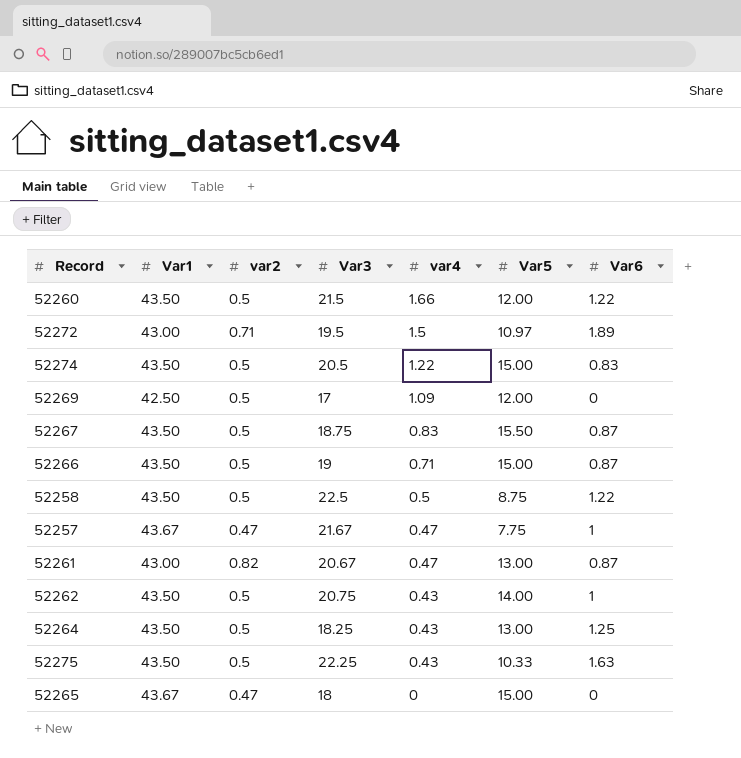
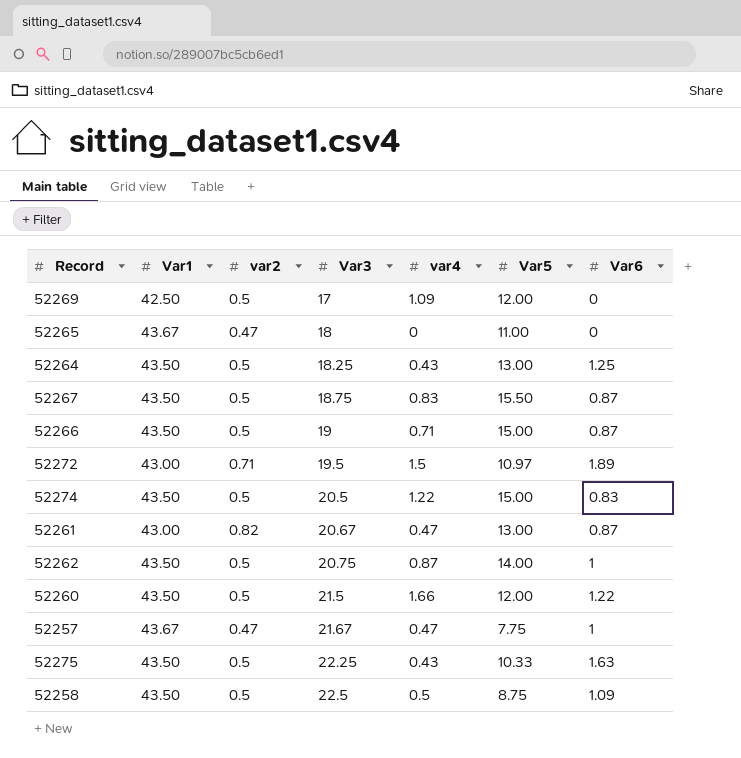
row order: var4 descending -> Var3 ascending
52265 | Var5: 15.00 -> 11.00
52262 | var4: 0.43 -> 0.87
52258 | Var6: 1.22 -> 1.09

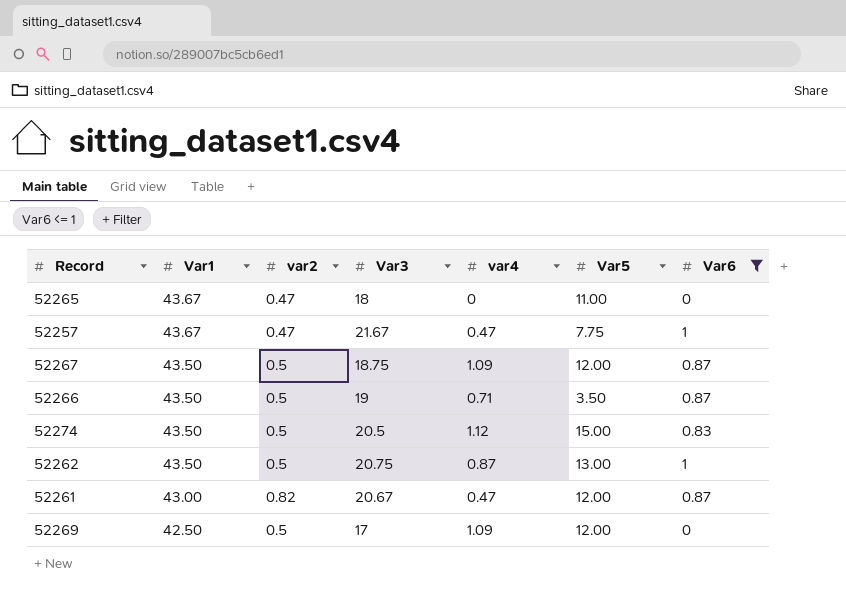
filter: none -> Var6 <= 1
row order: Var3 ascending -> Var1 descending
52267 | var4: 0.83 -> 1.09
52267 | Var5: 15.50 -> 12.00
52266 | Var5: 15.00 -> 3.50
52274 | var4: 1.22 -> 1.12
52262 | Var5: 14.00 -> 13.00
52261 | Var5: 13.00 -> 12.00

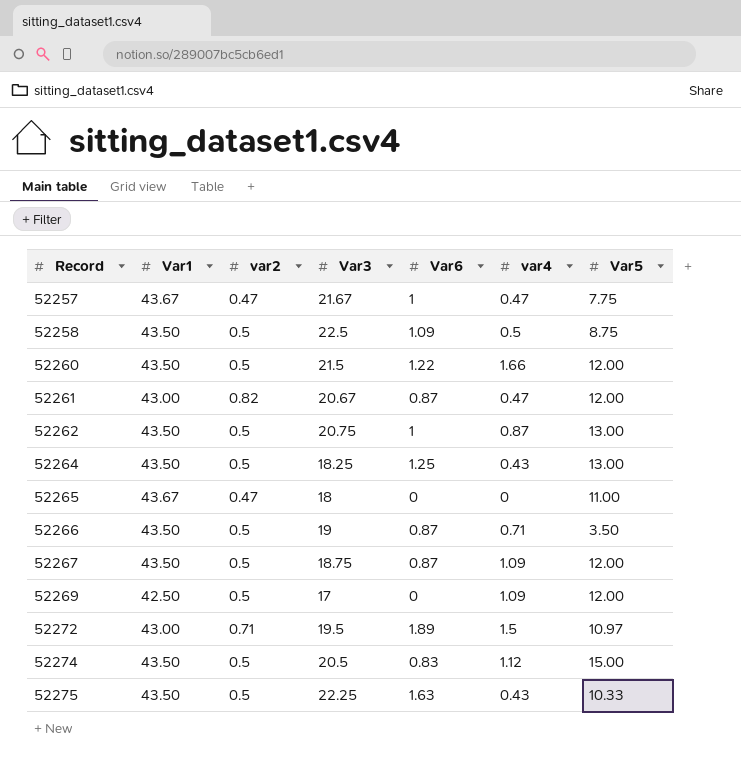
filter: Var6 <= 1 -> none
row order: Var1 descending -> Record ascending
column Var6 | position: 7 -> 5

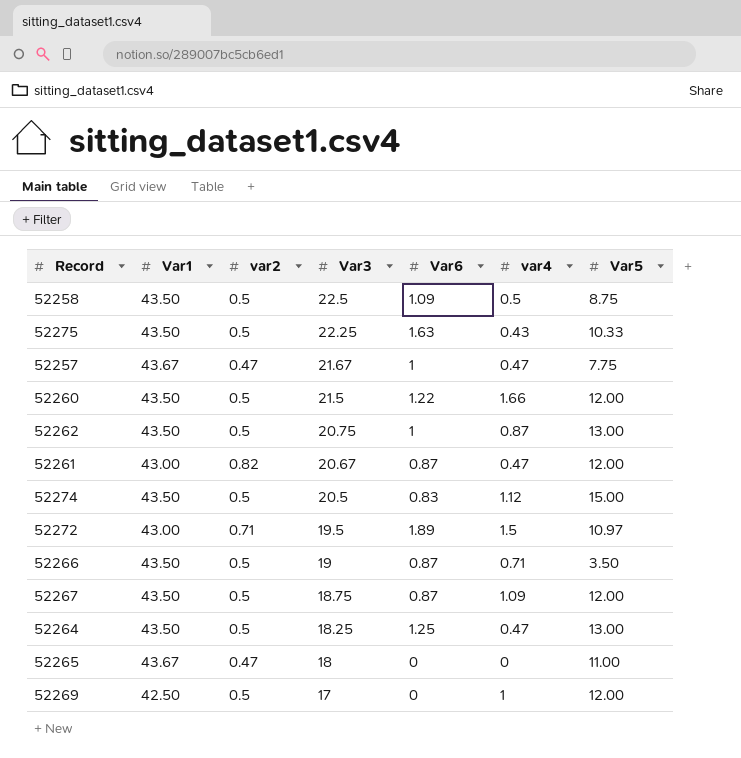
row order: Record ascending -> Var3 descending
52264 | var4: 0.43 -> 0.47
52269 | var4: 1.09 -> 1

